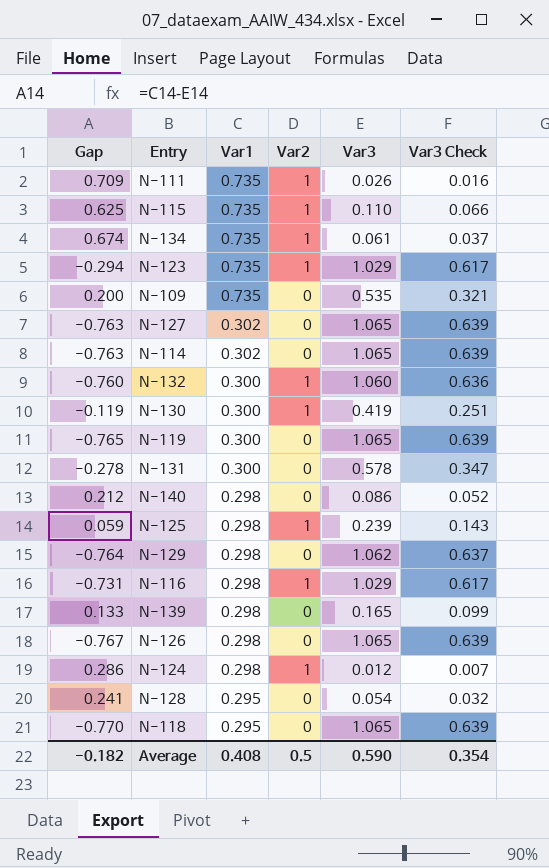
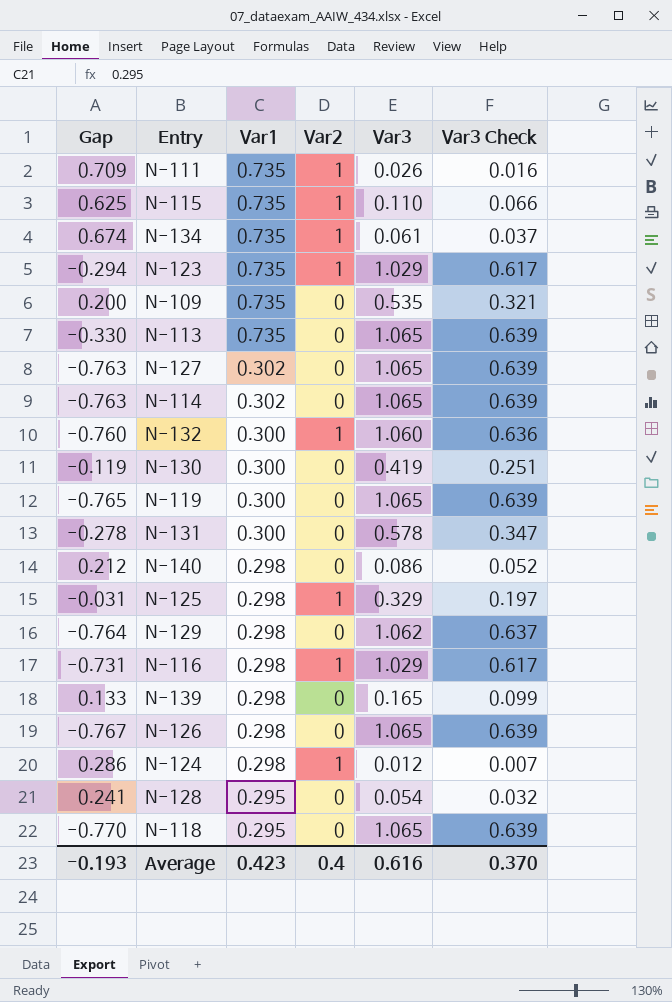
row N-113: none -> -0.330 | 0.735 | 0 | 1.065 | 0.639
N-130 | Var2: 1 -> 0
N-125 | Gap: 0.059 -> -0.031
N-125 | Var3: 0.239 -> 0.329
N-125 | Var3 Check: 0.143 -> 0.197
Average | Gap: -0.182 -> -0.193
Average | Var1: 0.408 -> 0.423
Average | Var2: 0.5 -> 0.4
Average | Var3: 0.590 -> 0.616
Average | Var3 Check: 0.354 -> 0.370

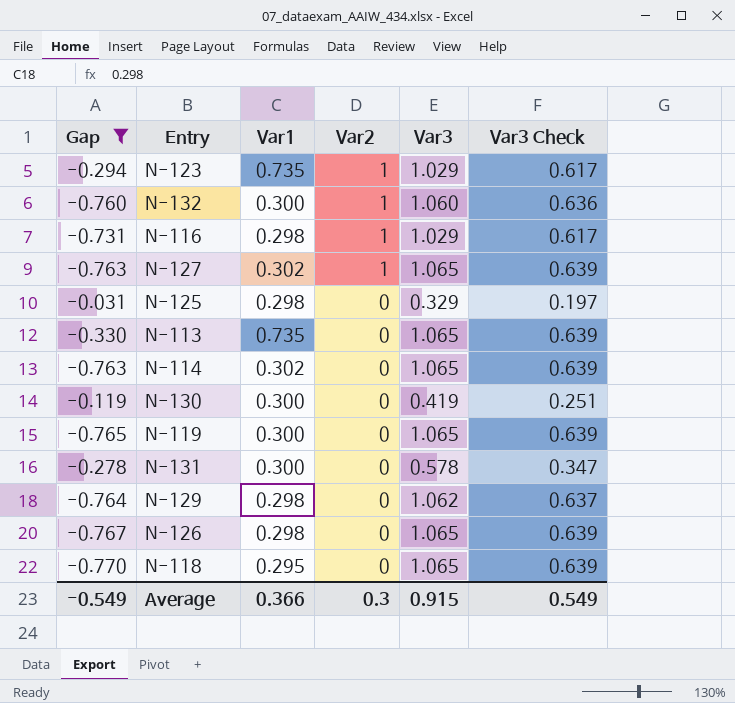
filter: none -> Gap <= -0.031
row order: Var1 descending -> Var2 descending
N-127 | Var2: 0 -> 1
N-125 | Var2: 1 -> 0
Average | Gap: -0.193 -> -0.549
Average | Var1: 0.423 -> 0.366
Average | Var2: 0.4 -> 0.3
Average | Var3: 0.616 -> 0.915
Average | Var3 Check: 0.370 -> 0.549

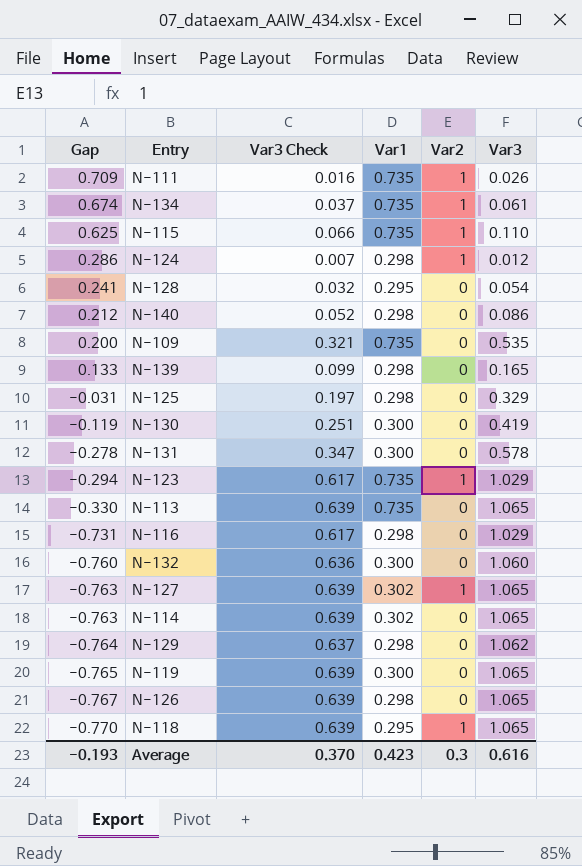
filter: Gap <= -0.031 -> none
row order: Var2 descending -> Gap descending
column Var3 Check | position: 6 -> 3
N-116 | Var2: 1 -> 0
N-132 | Var2: 1 -> 0
N-118 | Var2: 0 -> 1
Average | Gap: -0.549 -> -0.193
Average | Var3 Check: 0.549 -> 0.370
Average | Var1: 0.366 -> 0.423
Average | Var3: 0.915 -> 0.616

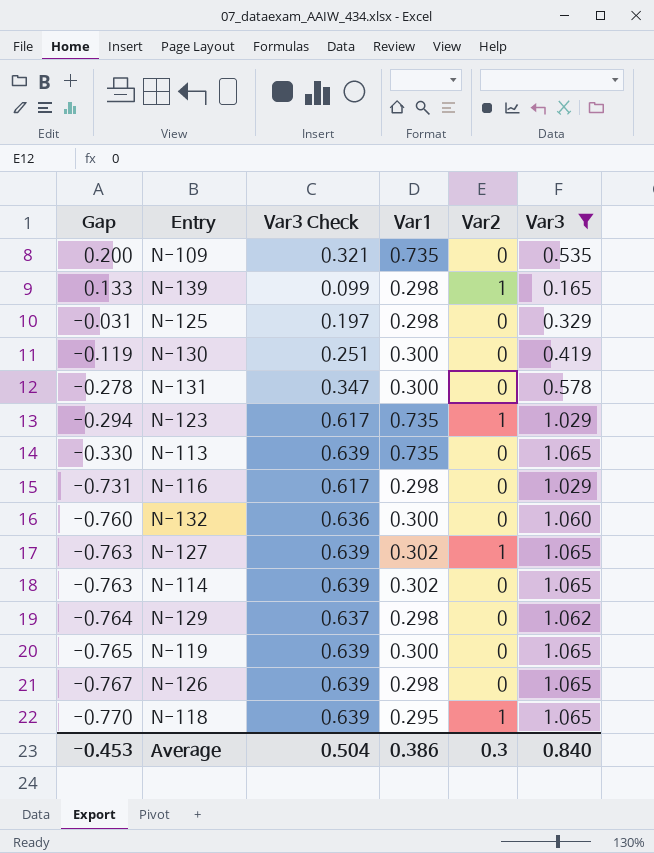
filter: none -> Var3 >= 0.165
N-139 | Var2: 0 -> 1
Average | Gap: -0.193 -> -0.453
Average | Var3 Check: 0.370 -> 0.504
Average | Var1: 0.423 -> 0.386
Average | Var3: 0.616 -> 0.840

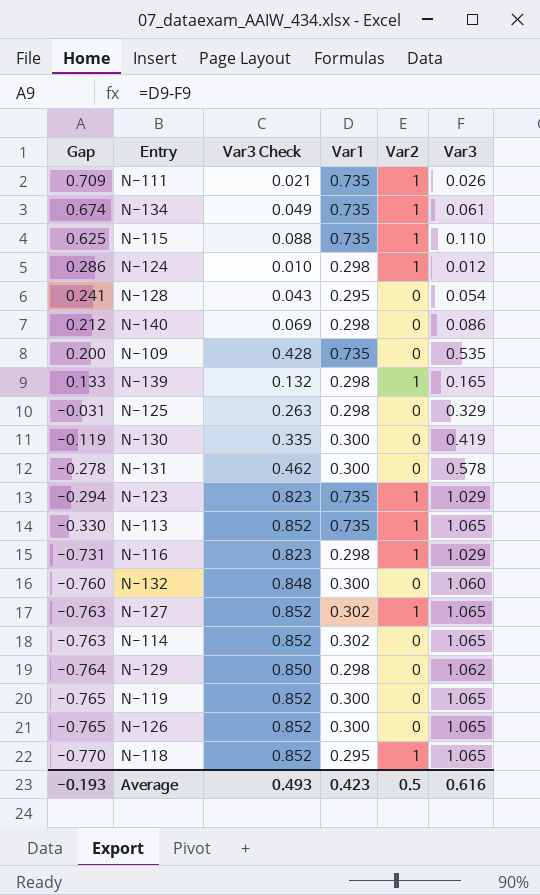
filter: Var3 >= 0.165 -> none
column Var3 Check | formula: [Var3] * 0.6 -> [Var3] * 0.8
N-113 | Var2: 0 -> 1
N-116 | Var2: 0 -> 1
N-126 | Gap: -0.767 -> -0.765
N-126 | Var1: 0.298 -> 0.300
Average | Gap: -0.453 -> -0.193
Average | Var3 Check: 0.504 -> 0.493
Average | Var1: 0.386 -> 0.423
Average | Var2: 0.3 -> 0.5
Average | Var3: 0.840 -> 0.616

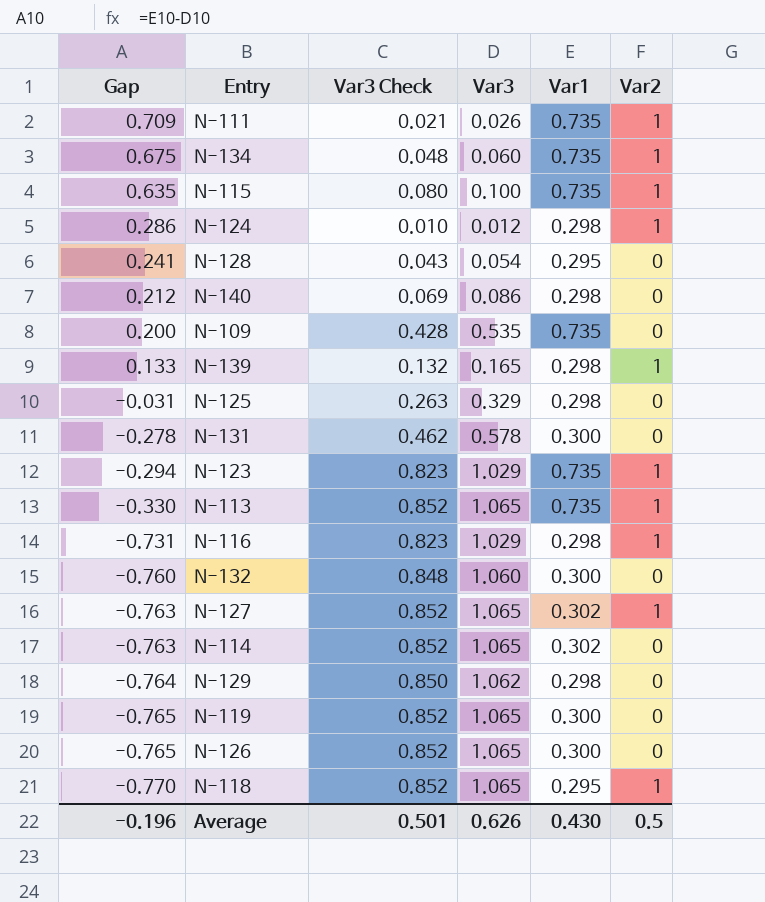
column Var3 | position: 6 -> 4
row N-130: -0.119 | 0.335 | 0.300 | 0 | 0.419 -> none
N-134 | Gap: 0.674 -> 0.675
N-134 | Var3 Check: 0.049 -> 0.048
N-134 | Var3: 0.061 -> 0.060
N-115 | Gap: 0.625 -> 0.635
N-115 | Var3 Check: 0.088 -> 0.080
N-115 | Var3: 0.110 -> 0.100
Average | Gap: -0.193 -> -0.196
Average | Var3 Check: 0.493 -> 0.501
Average | Var3: 0.616 -> 0.626
Average | Var1: 0.423 -> 0.430

